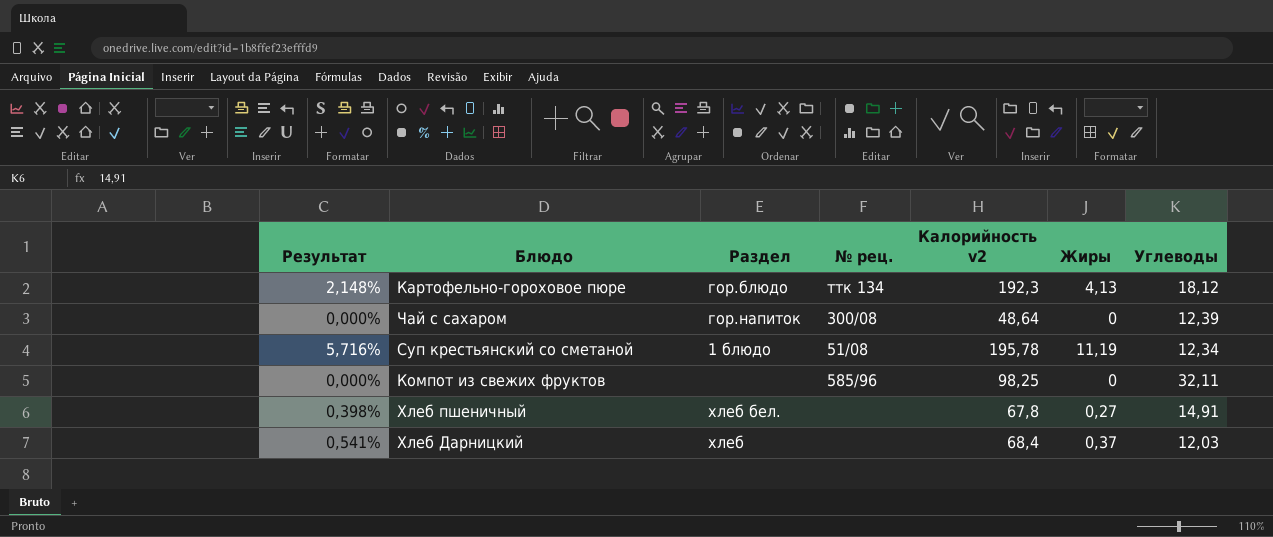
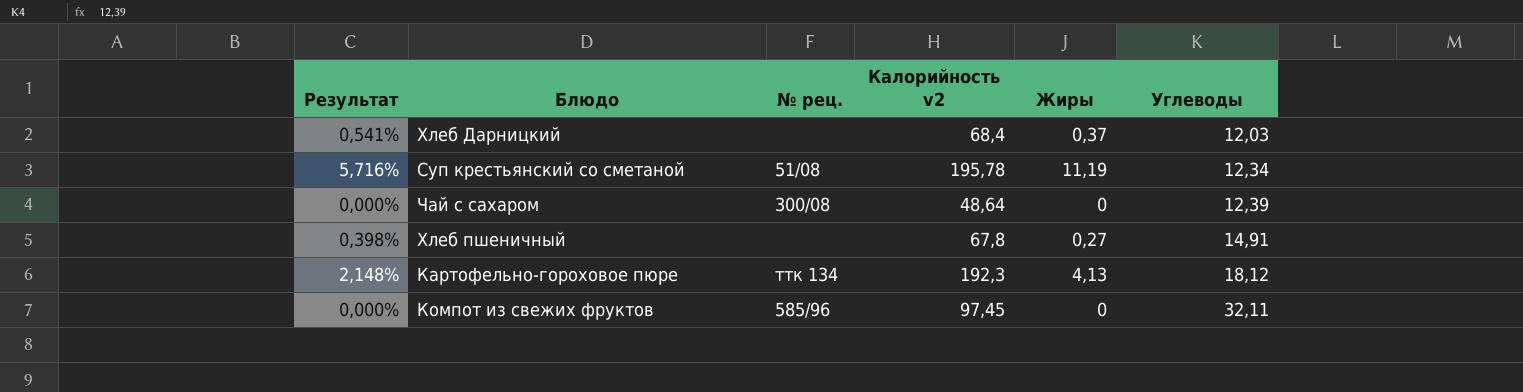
row order: none -> Углеводы ascending
column Раздел | position: 3 -> none
Компот из свежих фруктов | Калорийность v2: 98,25 -> 97,45

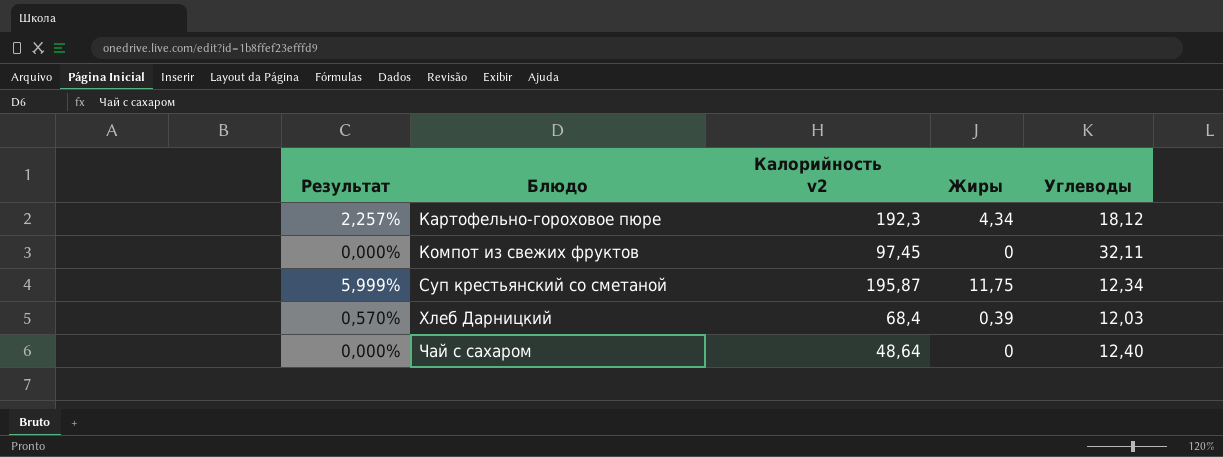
row order: Углеводы ascending -> Блюдо ascending
column № рец. | position: 3 -> none
row Хлеб пшеничный: 0,398% | none | 67,8 | 0,27 | 14,91 -> none
Картофельно-гороховое пюре | Результат: 2,148% -> 2,257%
Картофельно-гороховое пюре | Жиры: 4,13 -> 4,34
Суп крестьянский со сметаной | Результат: 5,716% -> 5,999%
Суп крестьянский со сметаной | Калорийность v2: 195,78 -> 195,87
Суп крестьянский со сметаной | Жиры: 11,19 -> 11,75
Хлеб Дарницкий | Результат: 0,541% -> 0,570%
Хлеб Дарницкий | Жиры: 0,37 -> 0,39
Чай с сахаром | Углеводы: 12,39 -> 12,40

